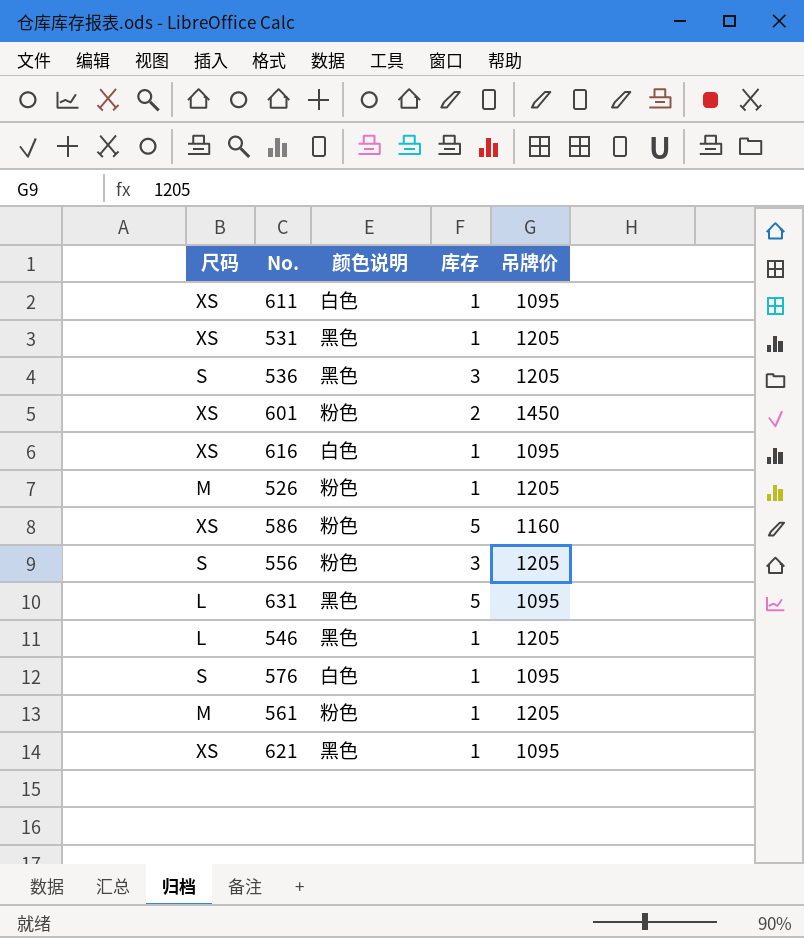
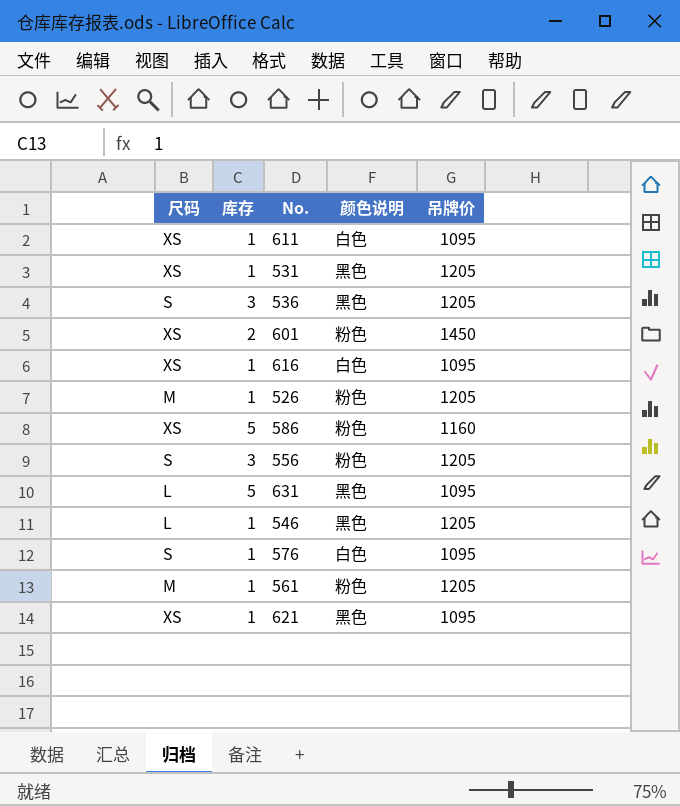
column 库存 | position: 4 -> 2

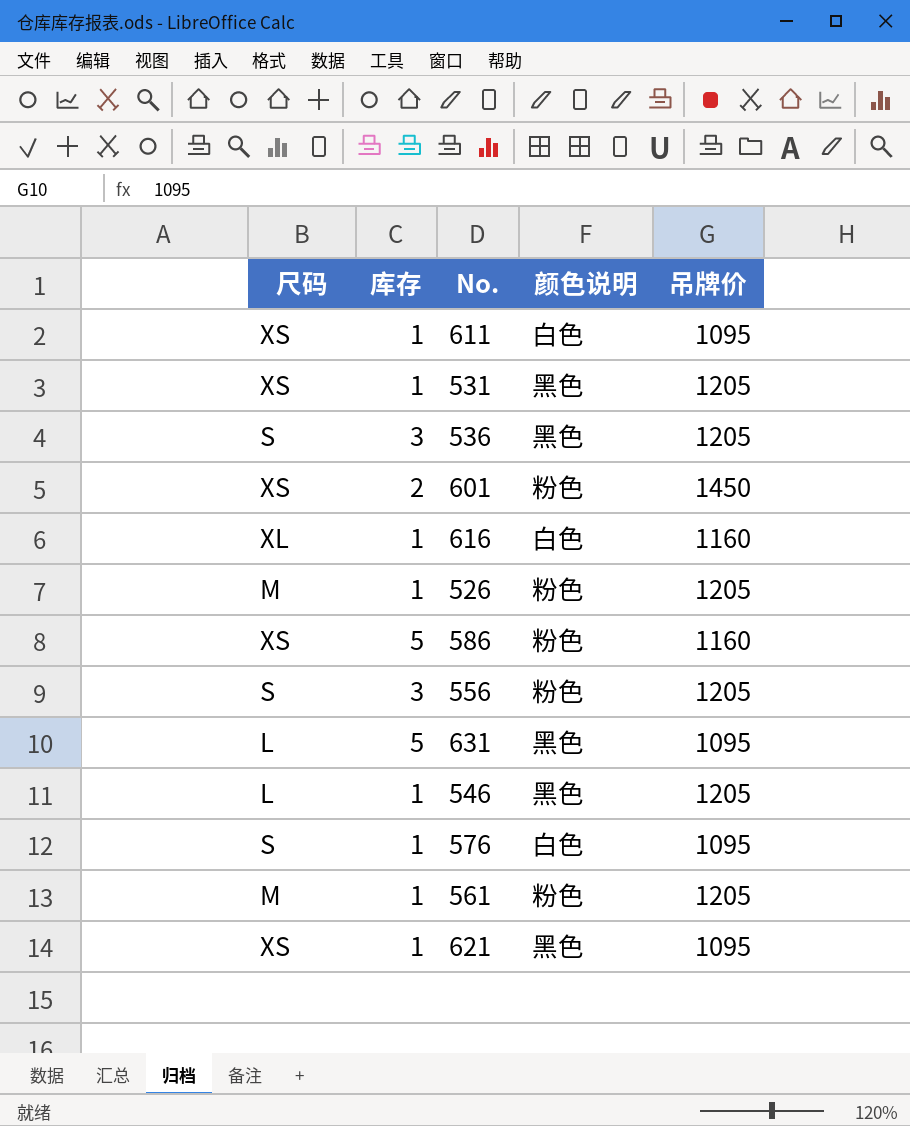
616 | 尺码: XS -> XL
616 | 吊牌价: 1095 -> 1160

